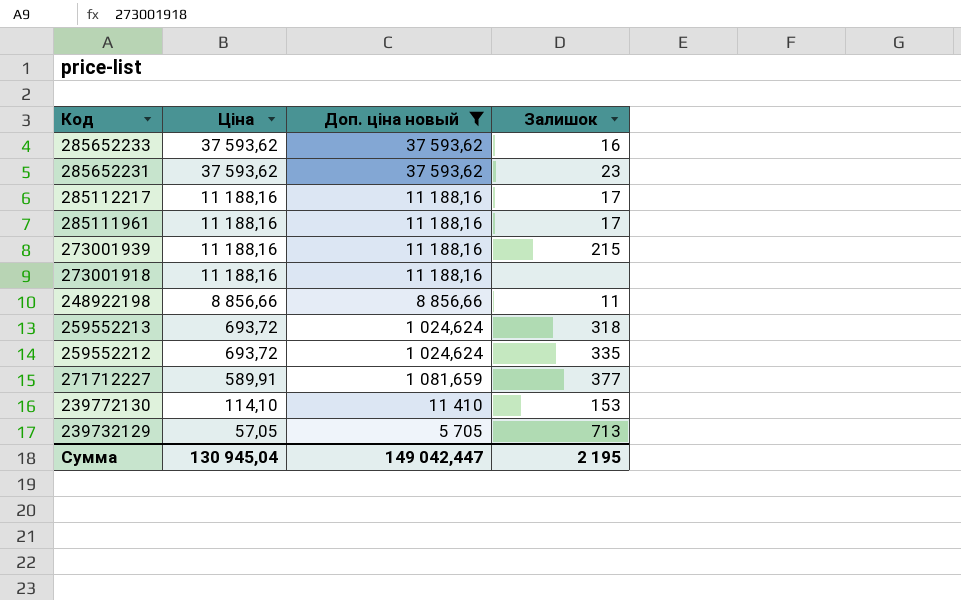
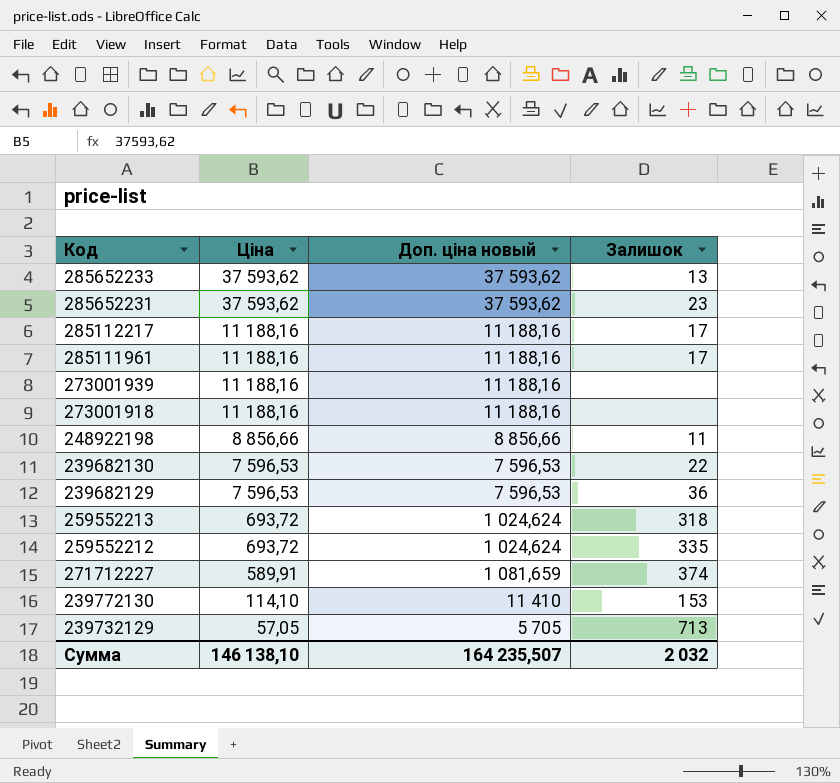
filter: Доп. ціна новый != 7 596,53 -> none
285652233 | Залишок: 16 -> 13
273001939 | Залишок: 215 -> none
271712227 | Залишок: 377 -> 374
Сумма | Ціна: 130 945,04 -> 146 138,10
Сумма | Доп. ціна новый: 149 042,447 -> 164 235,507
Сумма | Залишок: 2 195 -> 2 032

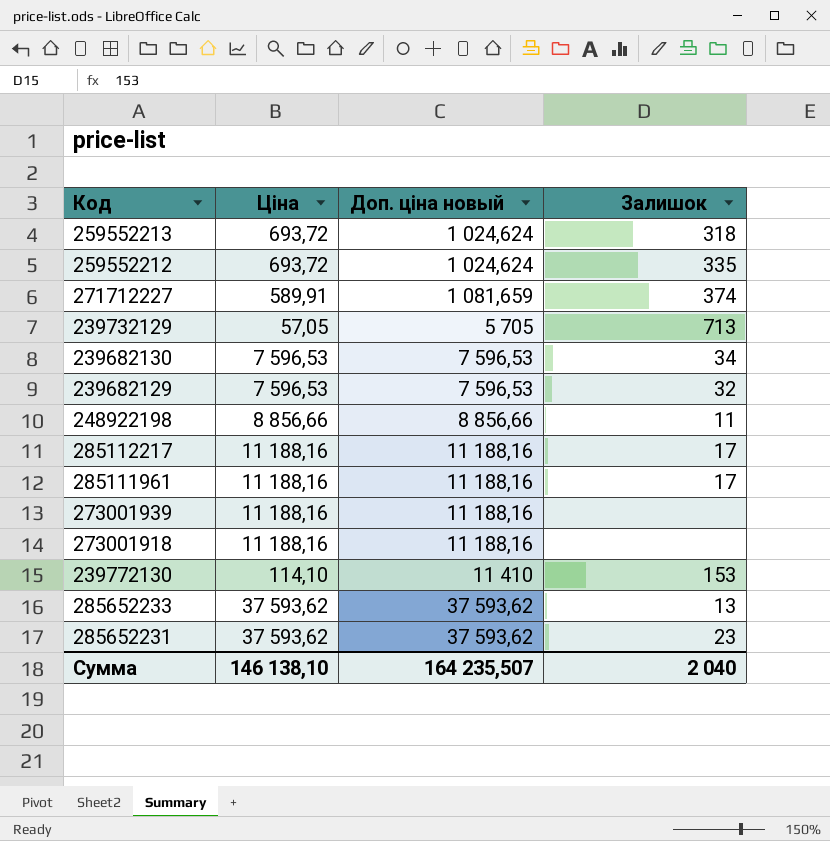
row order: Ціна descending -> Доп. ціна новый ascending
239682130 | Залишок: 22 -> 34
239682129 | Залишок: 36 -> 32
Сумма | Залишок: 2 032 -> 2 040

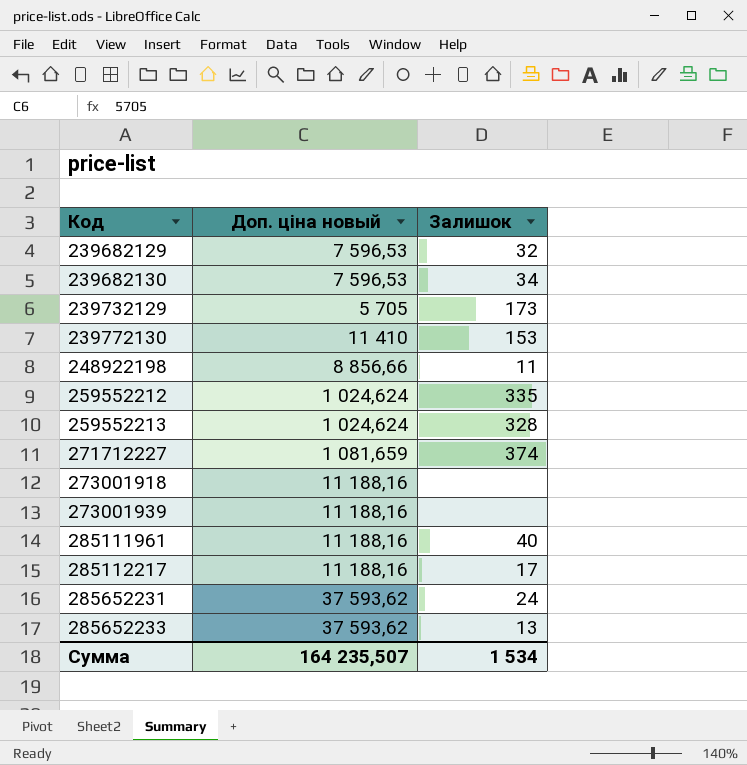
row order: Доп. ціна новый ascending -> Код ascending
column Ціна | position: 2 -> none
239732129 | Залишок: 713 -> 173
259552213 | Залишок: 318 -> 328
285111961 | Залишок: 17 -> 40
285652231 | Залишок: 23 -> 24
Сумма | Залишок: 2 040 -> 1 534

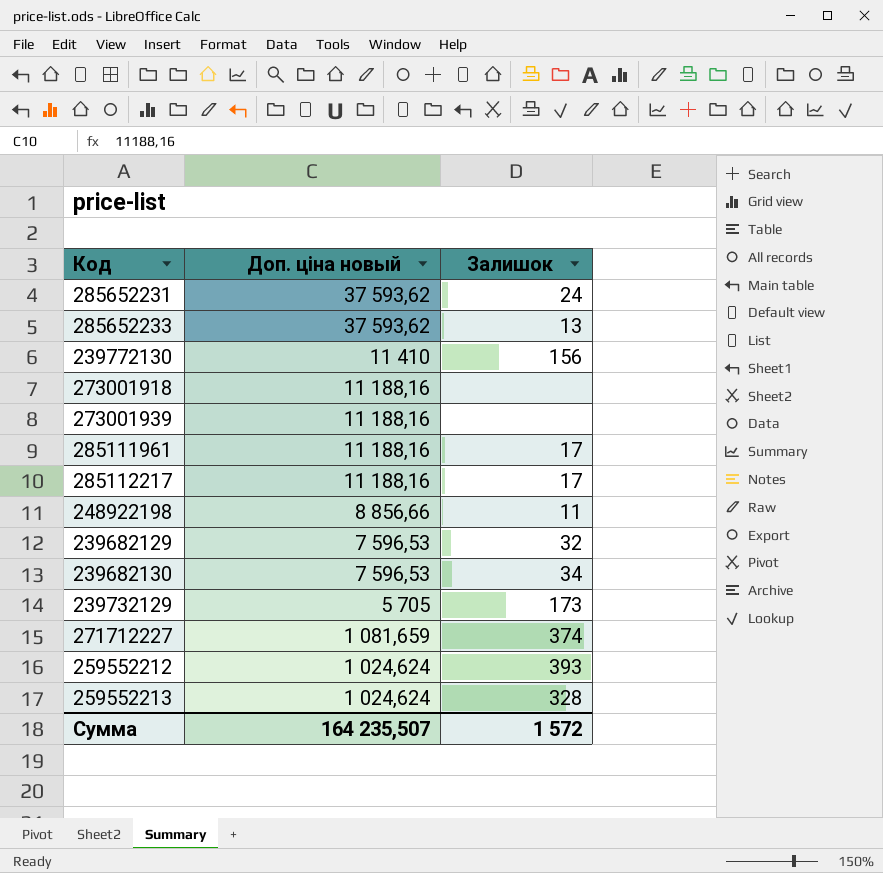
row order: Код ascending -> Доп. ціна новый descending
239772130 | Залишок: 153 -> 156
285111961 | Залишок: 40 -> 17
259552212 | Залишок: 335 -> 393
Сумма | Залишок: 1 534 -> 1 572

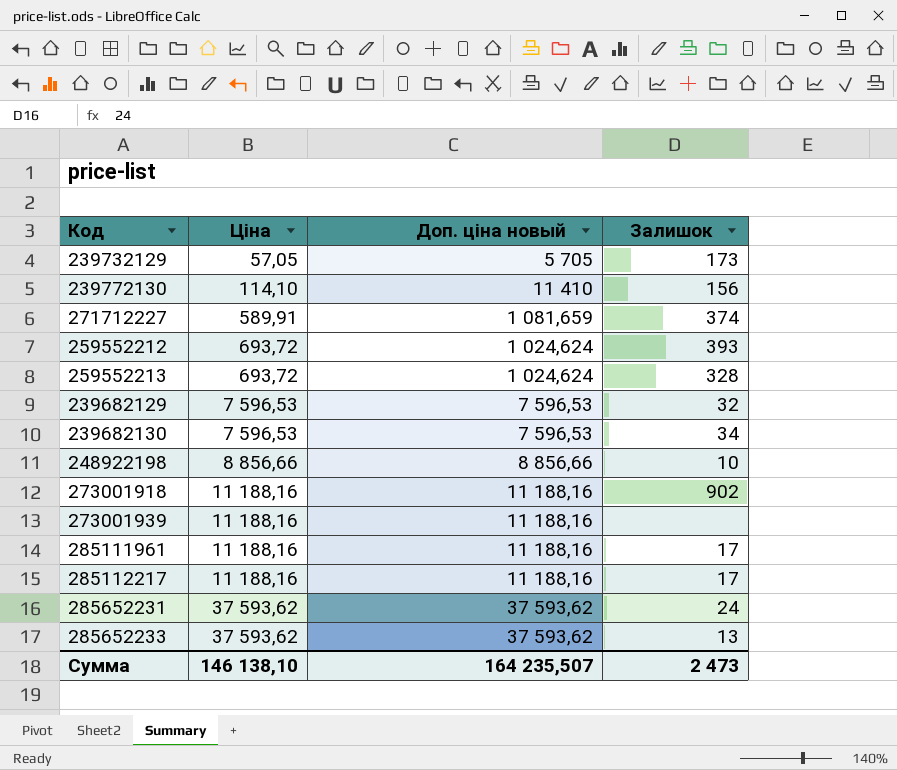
row order: Доп. ціна новый descending -> Ціна ascending
column Ціна | position: none -> 2
248922198 | Залишок: 11 -> 10
273001918 | Залишок: none -> 902
Сумма | Залишок: 1 572 -> 2 473

